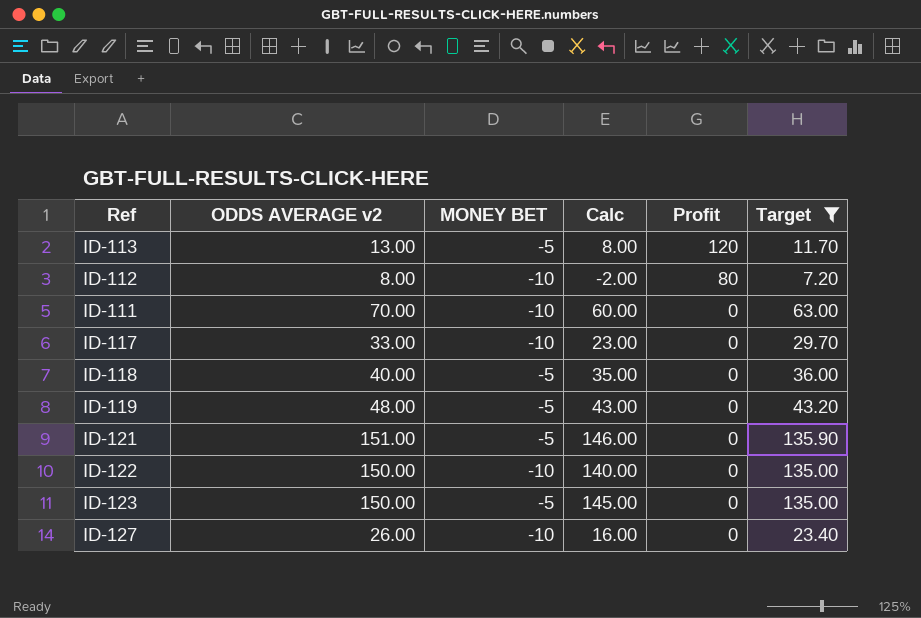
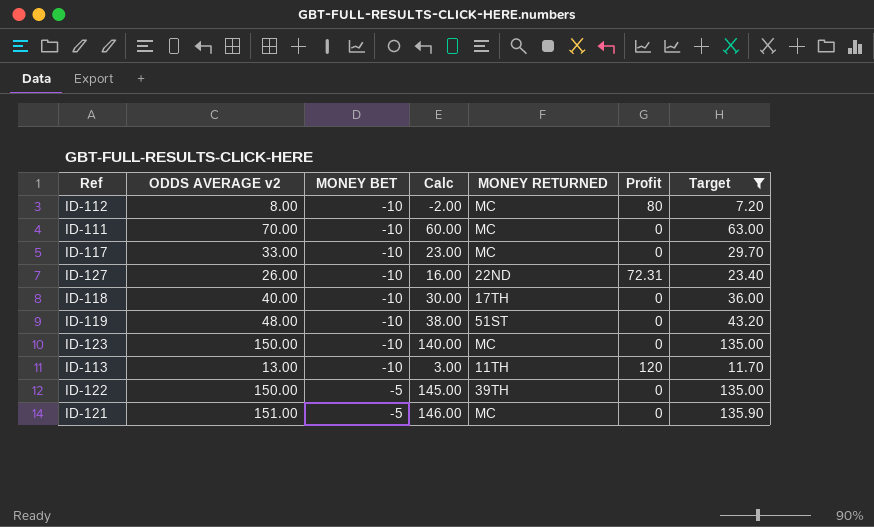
row order: Profit descending -> MONEY BET ascending
column MONEY RETURNED | position: none -> 5
ID-127 | Profit: 0 -> 72.31
ID-118 | MONEY BET: -5 -> -10
ID-118 | Calc: 35.00 -> 30.00
ID-119 | MONEY BET: -5 -> -10
ID-119 | Calc: 43.00 -> 38.00
ID-123 | MONEY BET: -5 -> -10
ID-123 | Calc: 145.00 -> 140.00
ID-113 | MONEY BET: -5 -> -10
ID-113 | Calc: 8.00 -> 3.00
ID-122 | MONEY BET: -10 -> -5
ID-122 | Calc: 140.00 -> 145.00

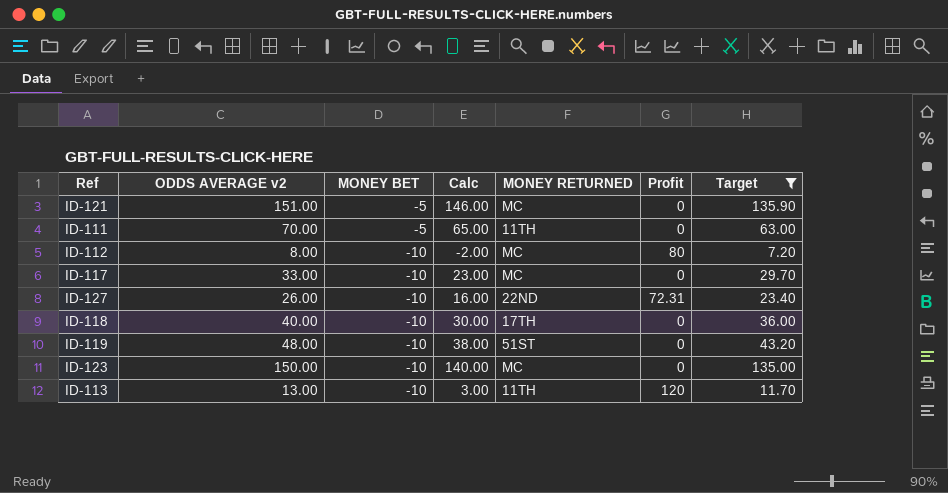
row order: MONEY BET ascending -> MONEY BET descending
row ID-122: 150.00 | -5 | 145.00 | 39TH | 0 | 135.00 -> none
ID-111 | MONEY BET: -10 -> -5
ID-111 | Calc: 60.00 -> 65.00
ID-111 | MONEY RETURNED: MC -> 11TH

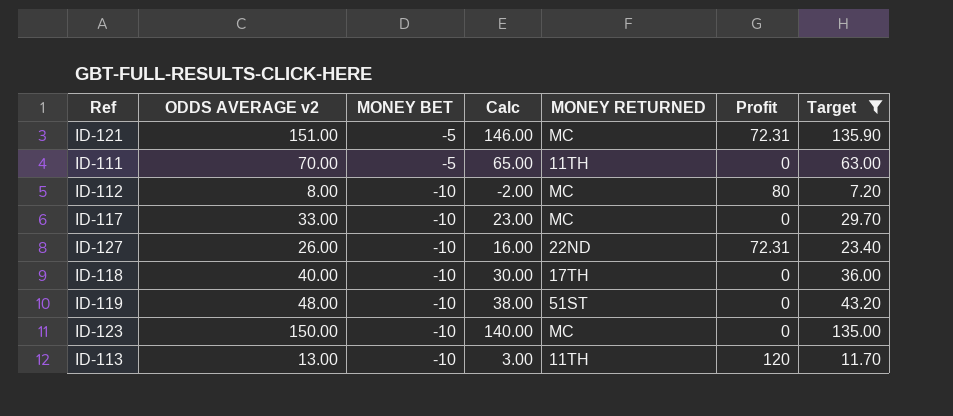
ID-121 | Profit: 0 -> 72.31

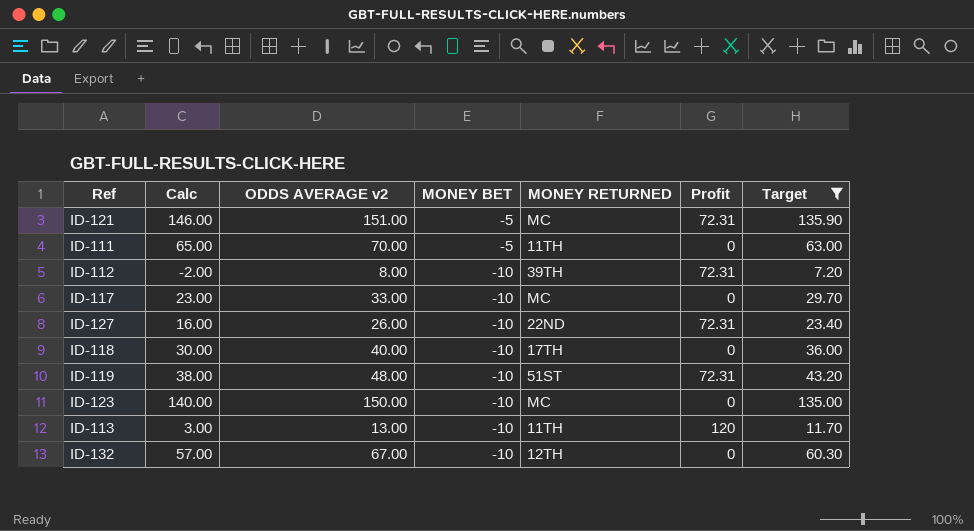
column Calc | position: 4 -> 2
ID-112 | MONEY RETURNED: MC -> 39TH
ID-112 | Profit: 80 -> 72.31
ID-119 | Profit: 0 -> 72.31
row ID-132: none -> 57.00 | 67.00 | -10 | 12TH | 0 | 60.30

